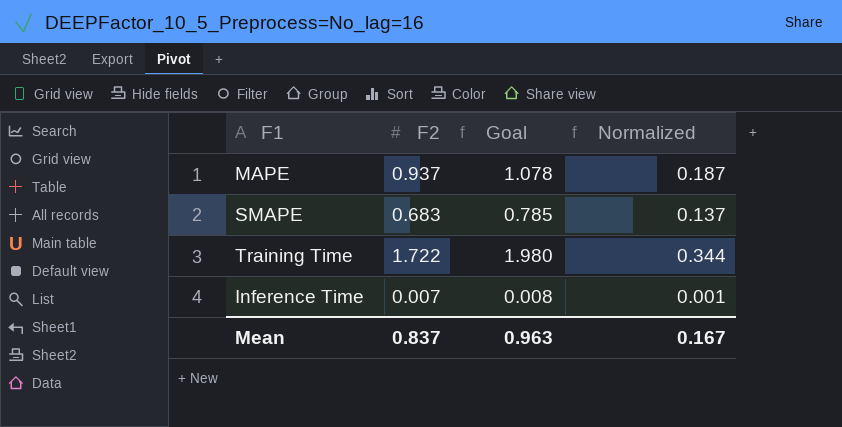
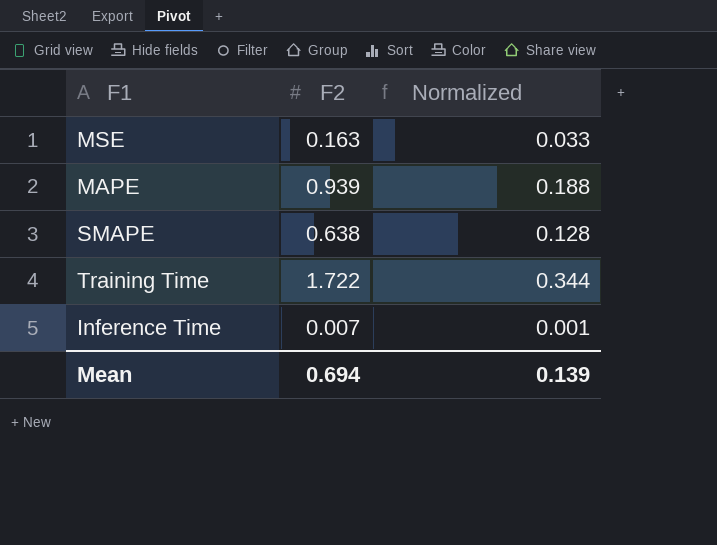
column Goal | formula: [F2] * 1.15 -> none
row MSE: none -> 0.163 | 0.033
MAPE | F2: 0.937 -> 0.939
MAPE | Normalized: 0.187 -> 0.188
SMAPE | F2: 0.683 -> 0.638
SMAPE | Normalized: 0.137 -> 0.128
Mean | F2: 0.837 -> 0.694
Mean | Normalized: 0.167 -> 0.139

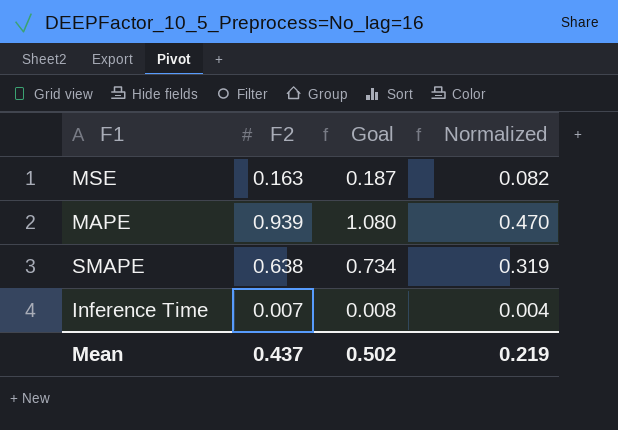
column Goal | formula: none -> [F2] * 1.15
column Normalized | formula: [F2] * 0.2 -> [F2] * 0.5
row Training Time: 1.722 | 0.344 -> none
Mean | F2: 0.694 -> 0.437
Mean | Normalized: 0.139 -> 0.219

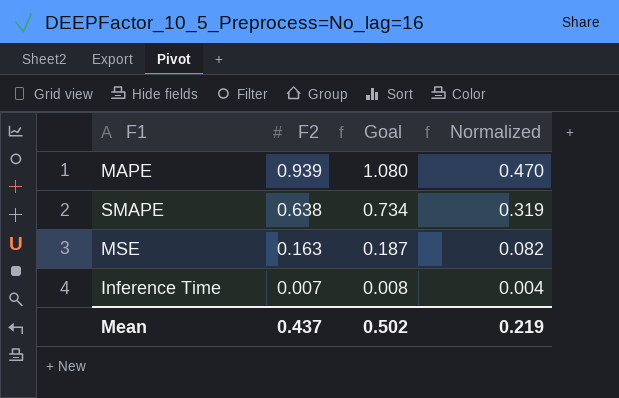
row order: none -> F2 descending

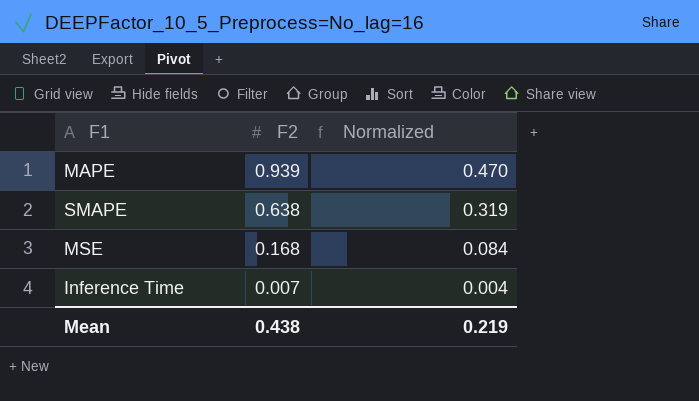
column Goal | formula: [F2] * 1.15 -> none
MSE | F2: 0.163 -> 0.168
MSE | Normalized: 0.082 -> 0.084
Mean | F2: 0.437 -> 0.438

